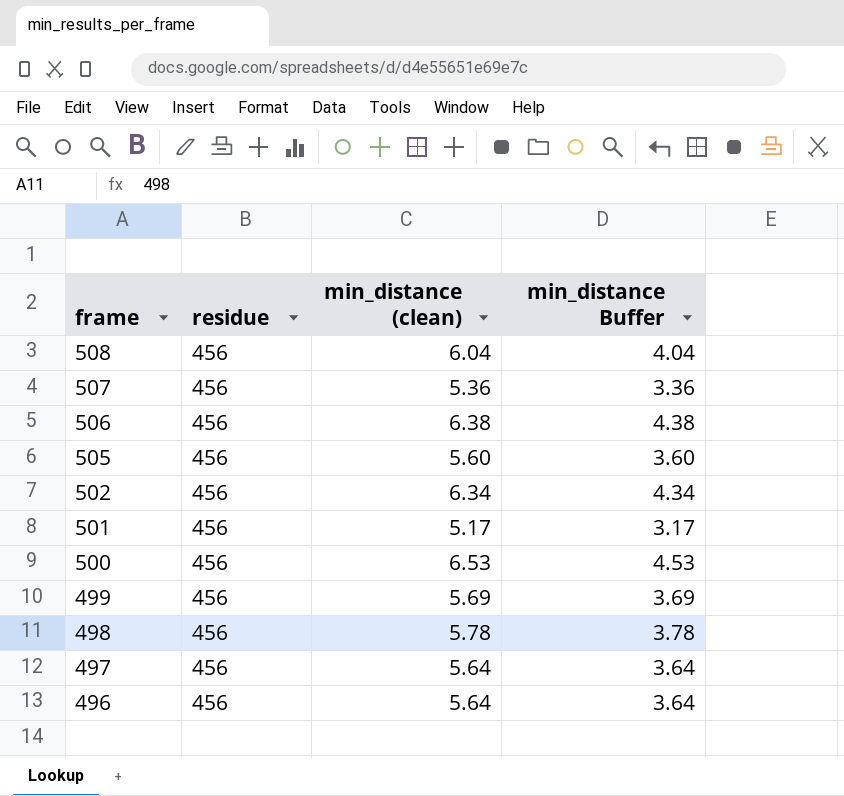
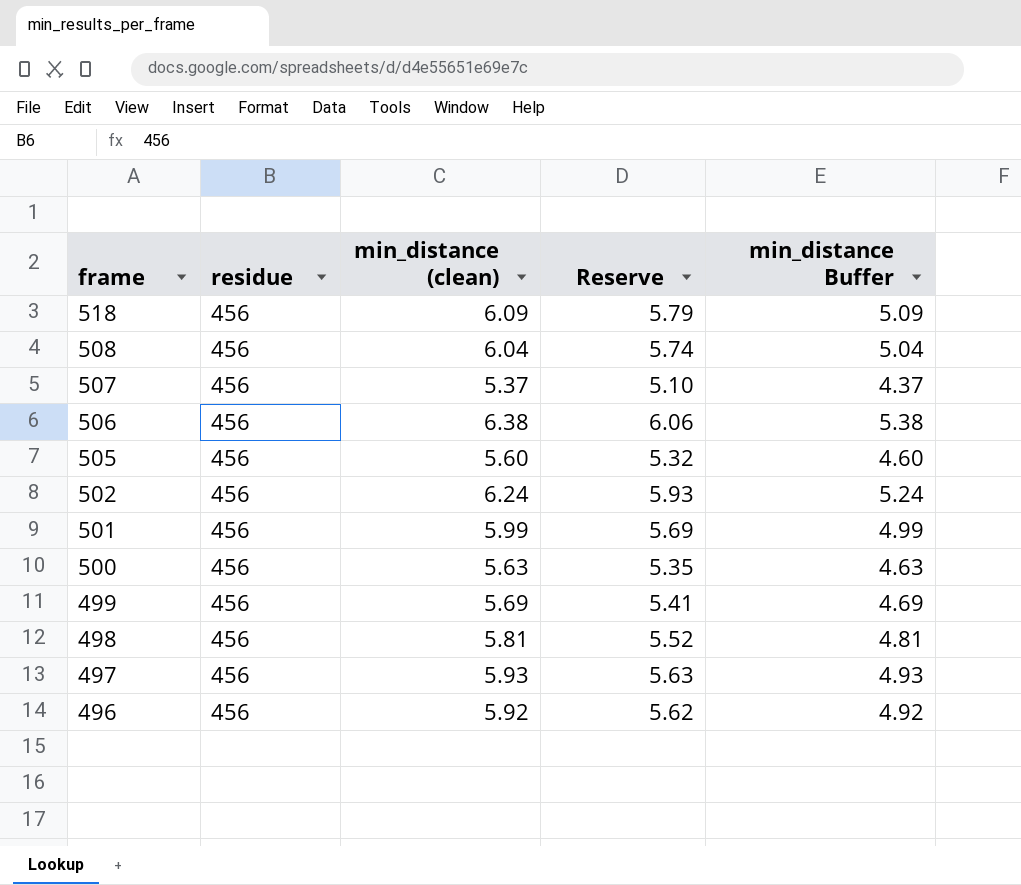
column Reserve | formula: none -> [min_distance (clean)] * 0.95
column min_distance Buffer | formula: [min_distance (clean)] - 2 -> [min_distance (clean)] - 1
row 518: none -> 456 | 6.09 | 5.79 | 5.09
507 | min_distance (clean): 5.36 -> 5.37
502 | min_distance (clean): 6.34 -> 6.24
501 | min_distance (clean): 5.17 -> 5.99
500 | min_distance (clean): 6.53 -> 5.63
498 | min_distance (clean): 5.78 -> 5.81
497 | min_distance (clean): 5.64 -> 5.93
496 | min_distance (clean): 5.64 -> 5.92

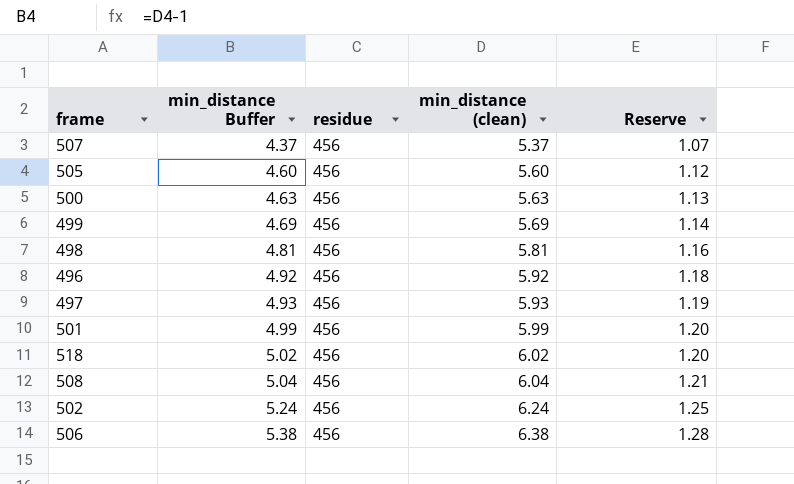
row order: frame descending -> min_distance Buffer ascending
column min_distance Buffer | position: 5 -> 2
column Reserve | formula: [min_distance (clean)] * 0.95 -> [min_distance (clean)] * 0.2
518 | min_distance Buffer: 5.09 -> 5.02
518 | min_distance (clean): 6.09 -> 6.02

